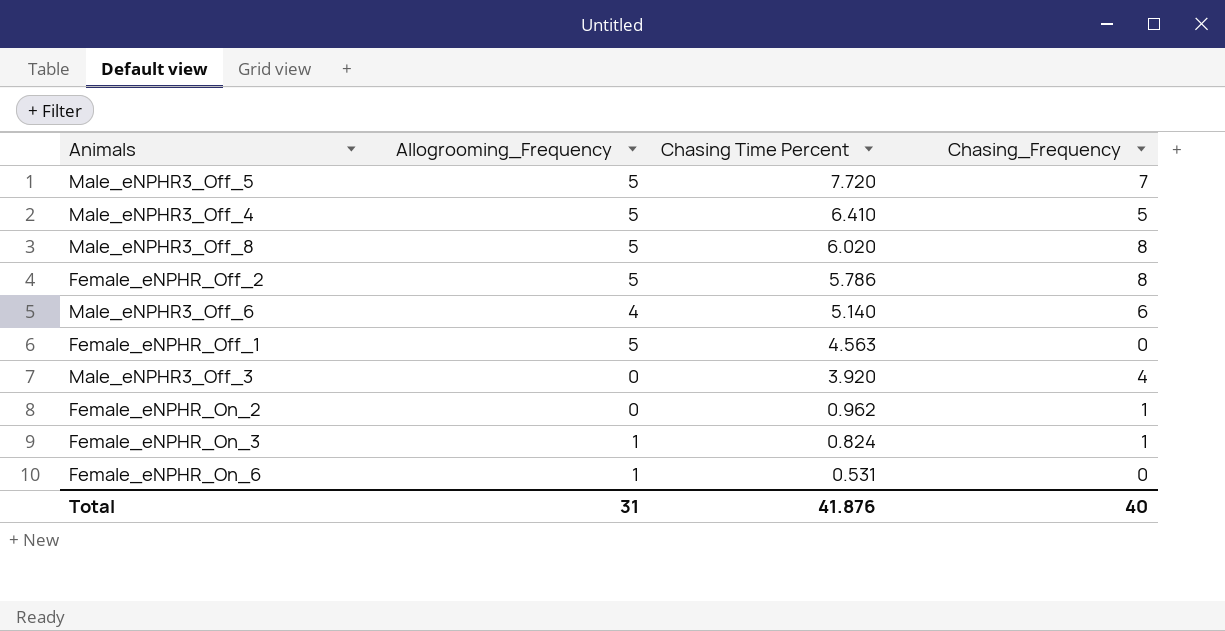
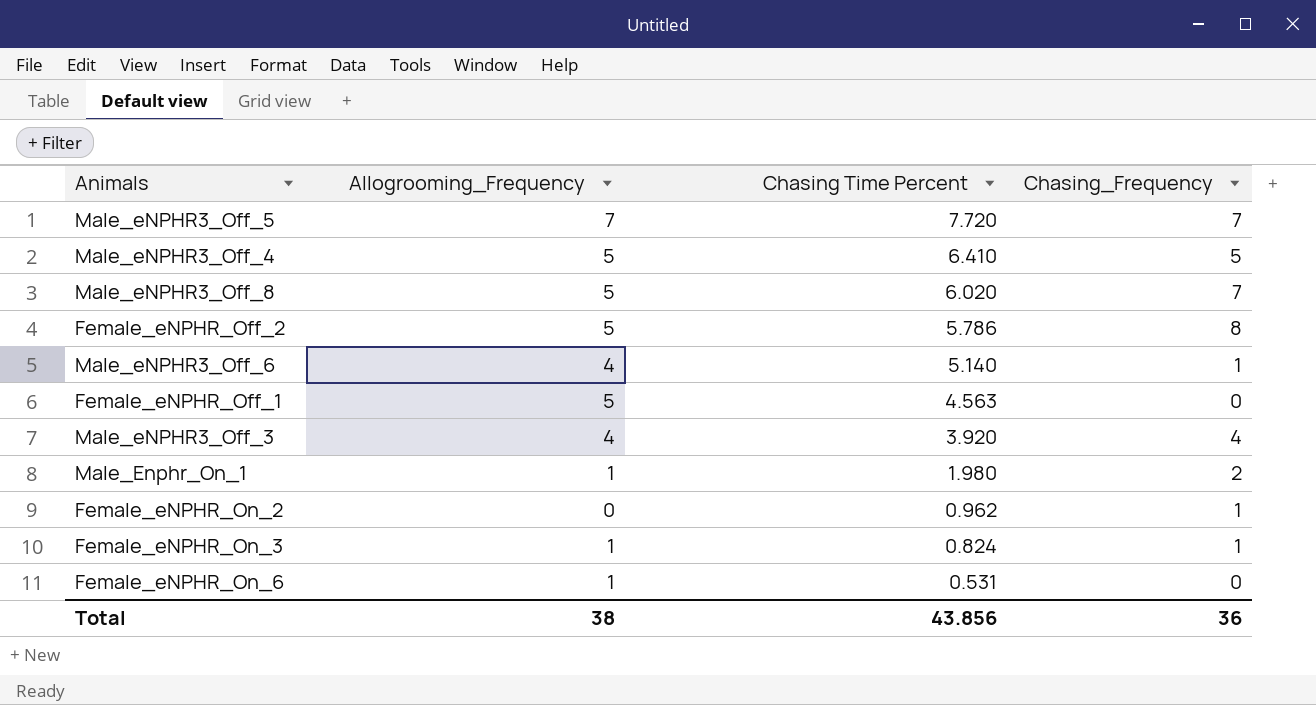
Male_eNPHR3_Off_5 | Allogrooming_Frequency: 5 -> 7
Male_eNPHR3_Off_8 | Chasing_Frequency: 8 -> 7
Male_eNPHR3_Off_6 | Chasing_Frequency: 6 -> 1
Male_eNPHR3_Off_3 | Allogrooming_Frequency: 0 -> 4
row Male_Enphr_On_1: none -> 1 | 1.980 | 2
Total | Allogrooming_Frequency: 31 -> 38
Total | Chasing Time Percent: 41.876 -> 43.856
Total | Chasing_Frequency: 40 -> 36

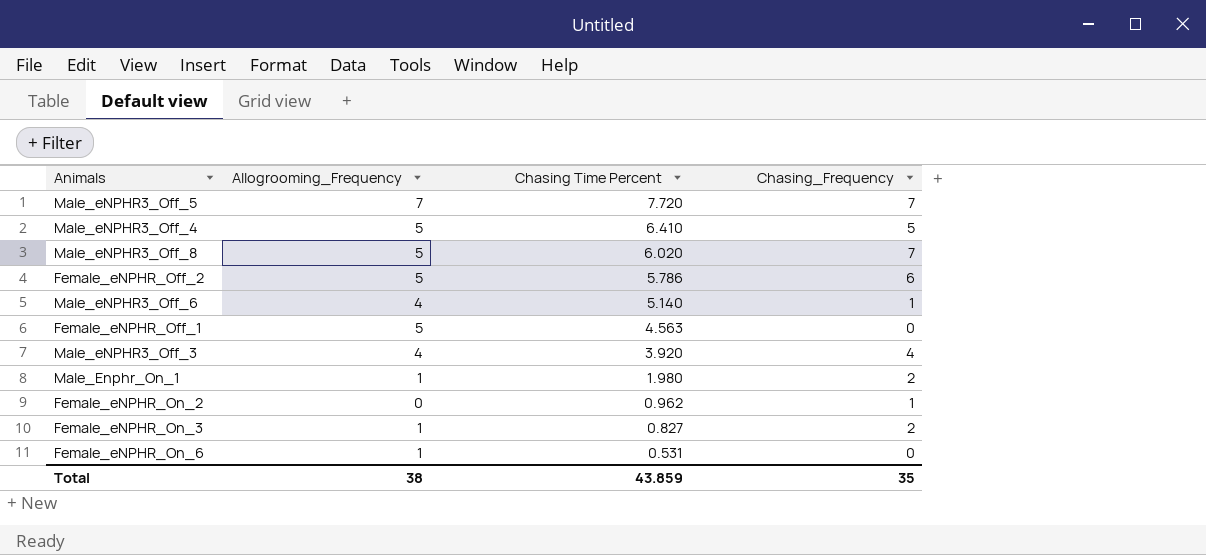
Female_eNPHR_Off_2 | Chasing_Frequency: 8 -> 6
Female_eNPHR_On_3 | Chasing Time Percent: 0.824 -> 0.827
Female_eNPHR_On_3 | Chasing_Frequency: 1 -> 2
Total | Chasing Time Percent: 43.856 -> 43.859
Total | Chasing_Frequency: 36 -> 35

